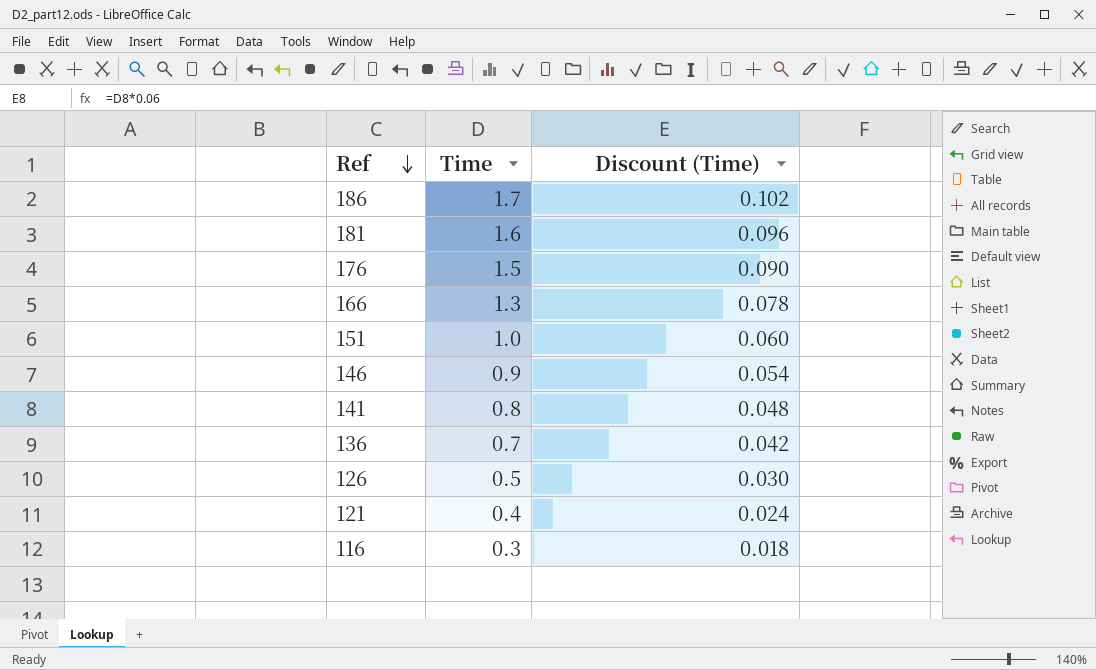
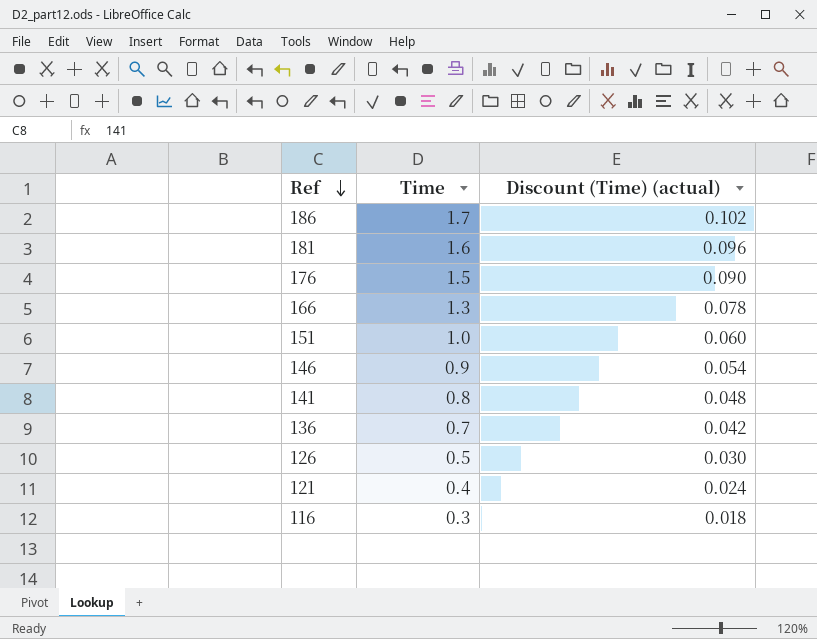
column name: Discount (Time) -> Discount (Time) (actual)

